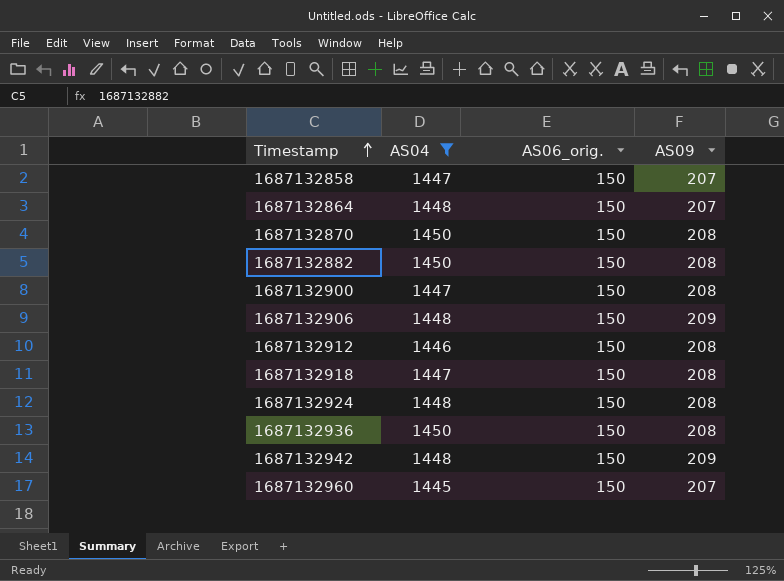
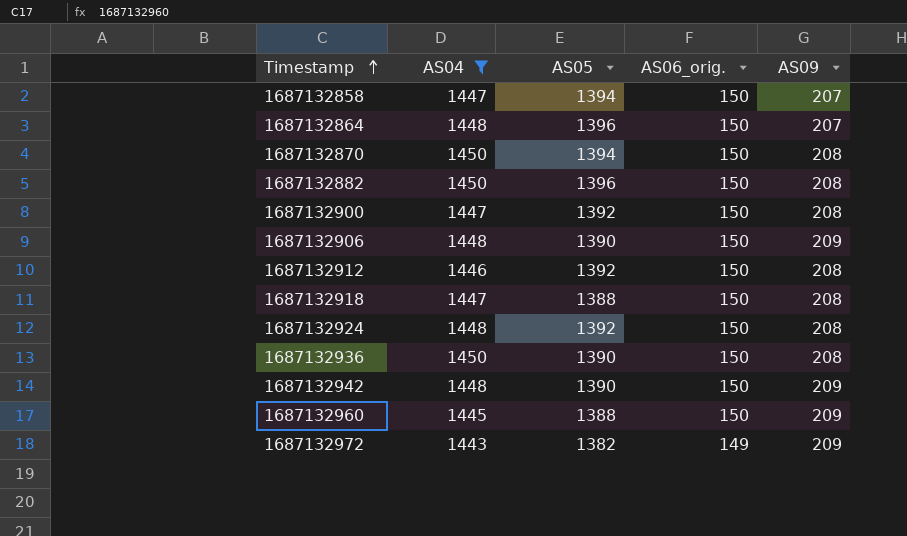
column AS05 | position: none -> 3
1687132960 | AS09: 207 -> 209
row 1687132972: none -> 1443 | 1382 | 149 | 209

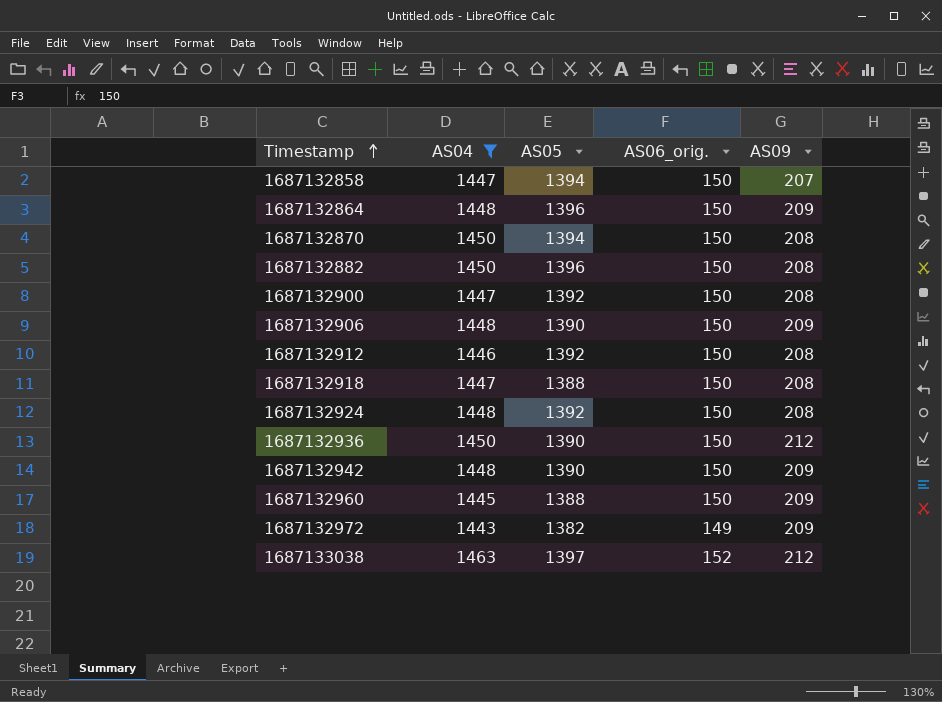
1687132864 | AS09: 207 -> 209
1687132936 | AS09: 208 -> 212
row 1687133038: none -> 1463 | 1397 | 152 | 212

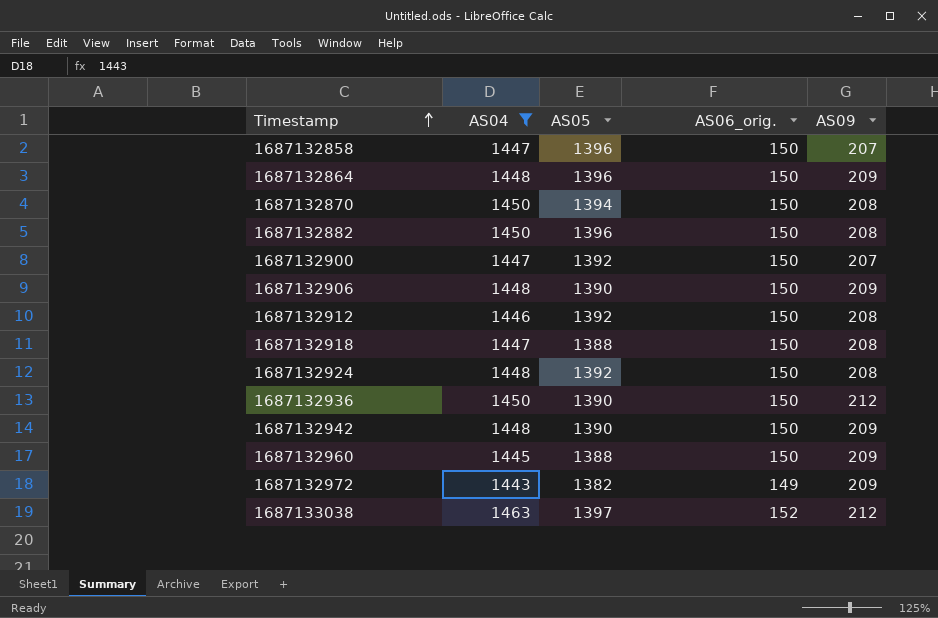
1687132858 | AS05: 1394 -> 1396
1687132900 | AS09: 208 -> 207

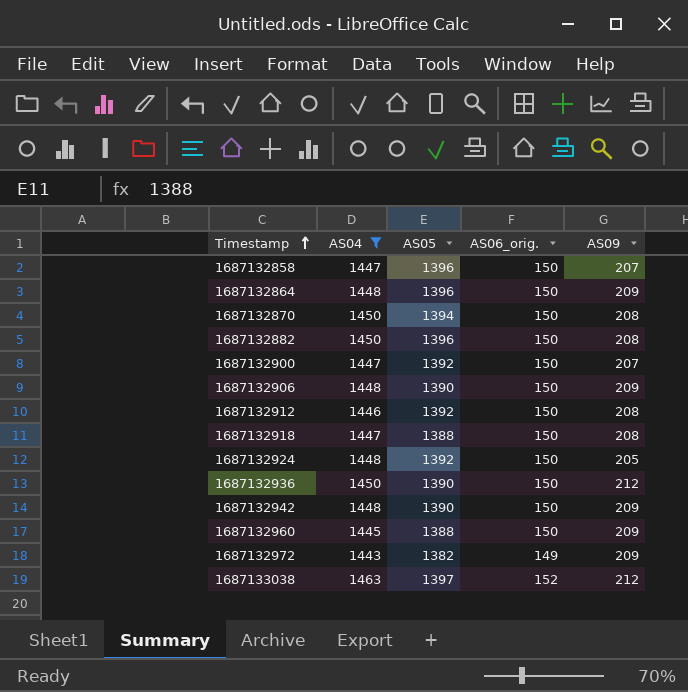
1687132924 | AS09: 208 -> 205

